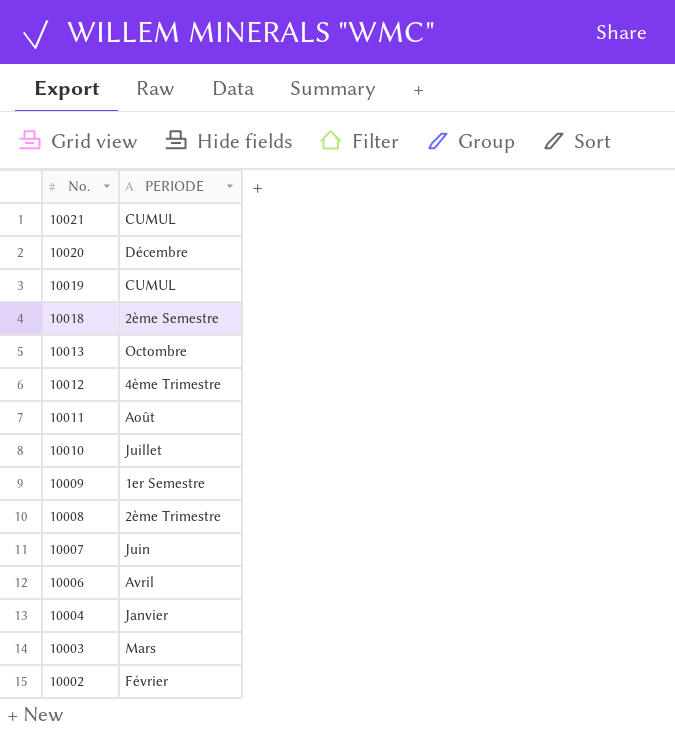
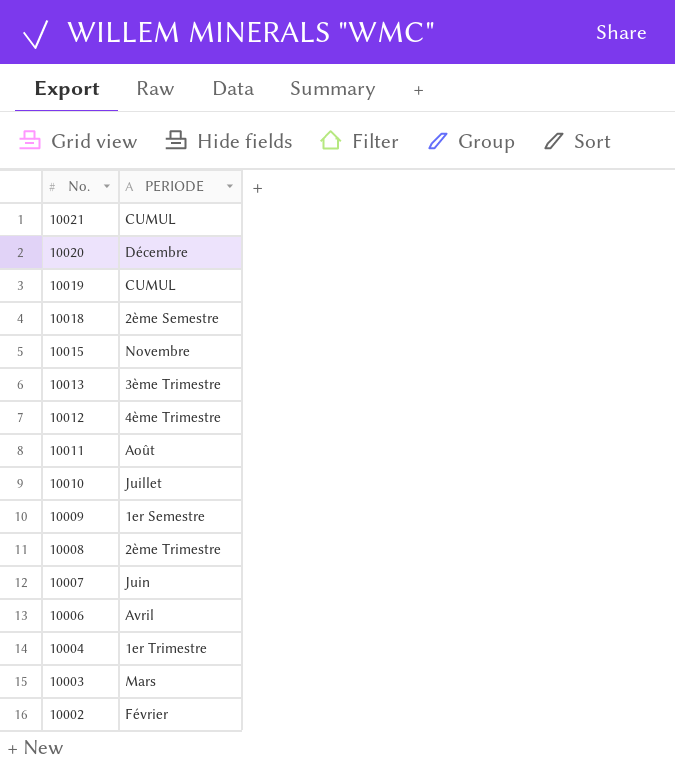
row 10015: none -> Novembre
10013 | PERIODE: Octombre -> 3ème Trimestre
10004 | PERIODE: Janvier -> 1er Trimestre

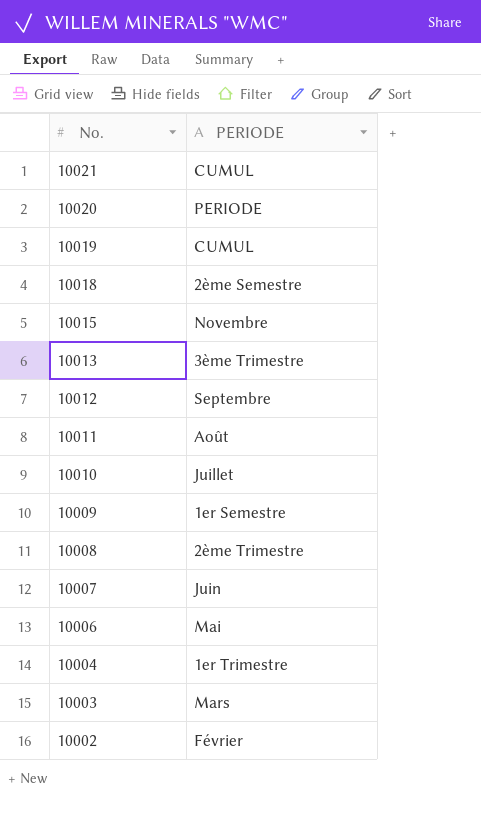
10020 | PERIODE: Décembre -> PERIODE
10012 | PERIODE: 4ème Trimestre -> Septembre
10006 | PERIODE: Avril -> Mai

